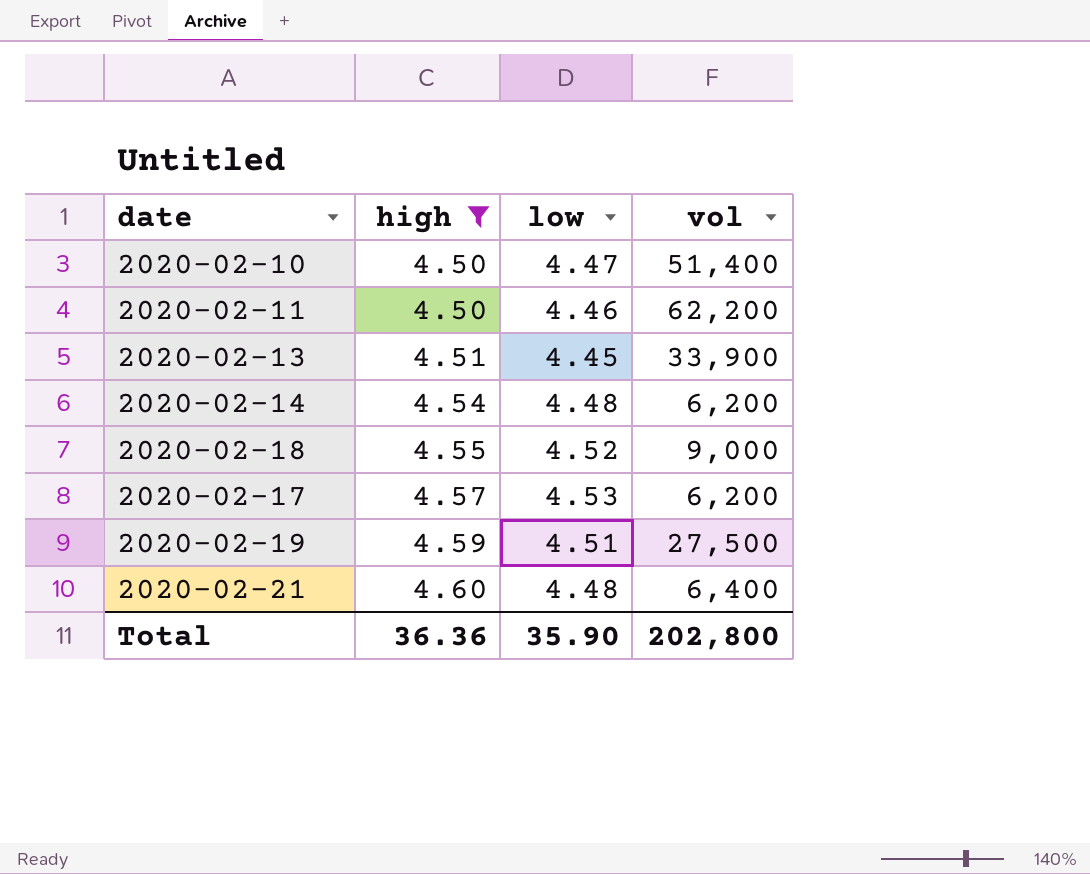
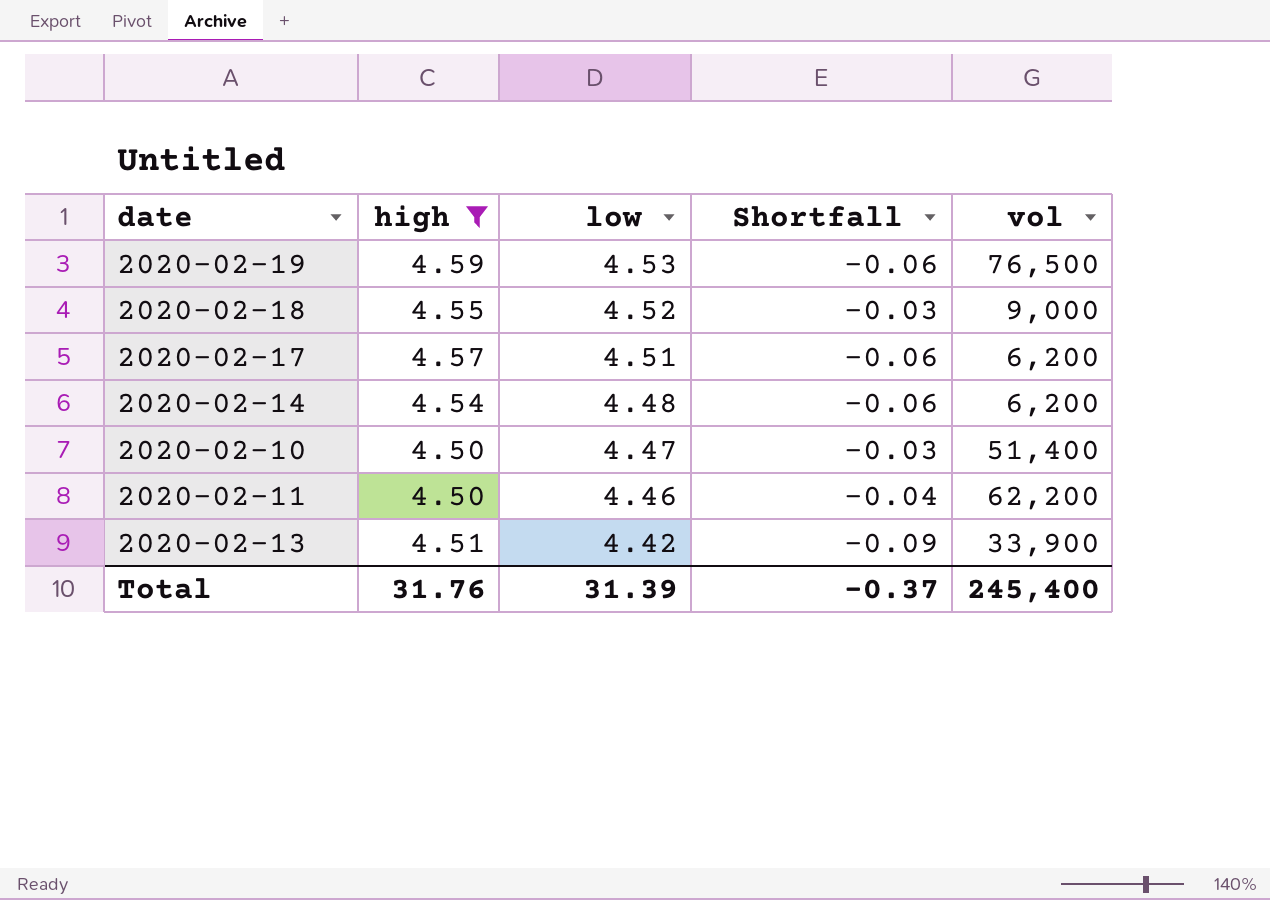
row order: high ascending -> low descending
column Shortfall | formula: none -> [low] - [high]
row 2020-02-21: 4.60 | 4.48 | 6,400 -> none
2020-02-19 | low: 4.51 -> 4.53
2020-02-19 | vol: 27,500 -> 76,500
2020-02-17 | low: 4.53 -> 4.51
2020-02-13 | low: 4.45 -> 4.42
Total | high: 36.36 -> 31.76
Total | low: 35.90 -> 31.39
Total | vol: 202,800 -> 245,400

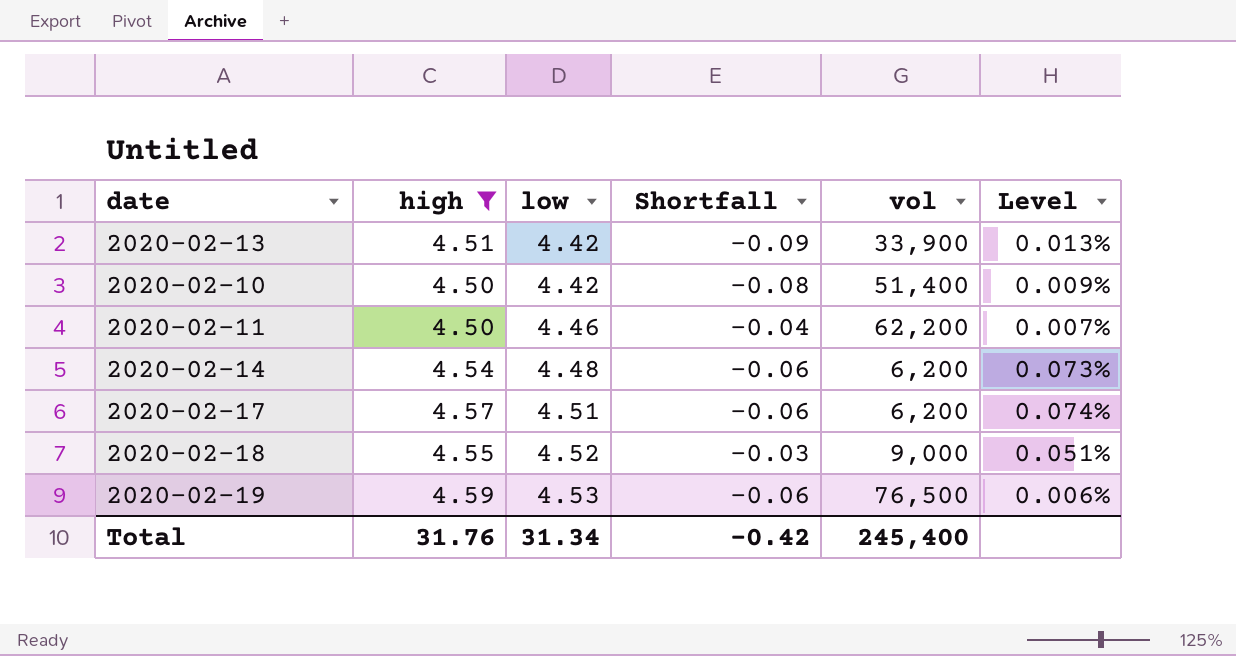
row order: low descending -> low ascending
column Level | formula: none -> [high] / [vol]
2020-02-10 | low: 4.47 -> 4.42
2020-02-10 | Shortfall: -0.03 -> -0.08
Total | low: 31.39 -> 31.34
Total | Shortfall: -0.37 -> -0.42

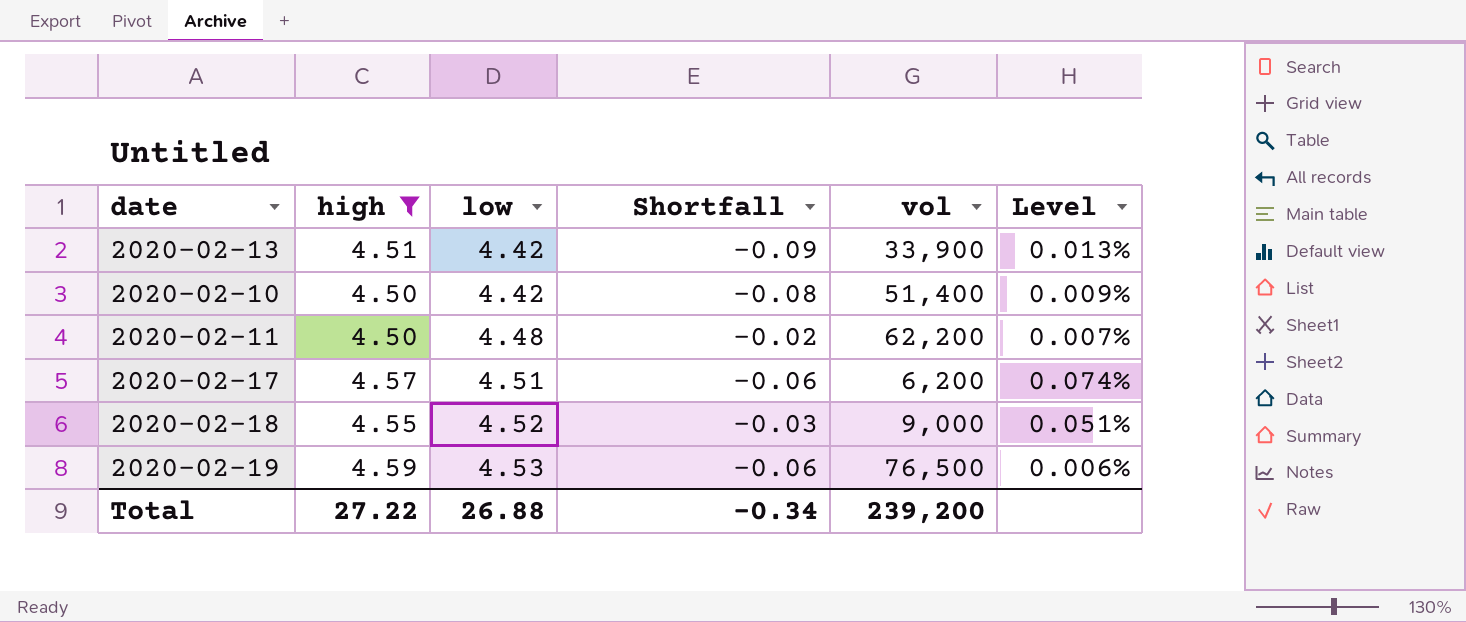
row 2020-02-14: 4.54 | 4.48 | -0.06 | 6,200 | 0.073% -> none
2020-02-11 | low: 4.46 -> 4.48
2020-02-11 | Shortfall: -0.04 -> -0.02
Total | high: 31.76 -> 27.22
Total | low: 31.34 -> 26.88
Total | Shortfall: -0.42 -> -0.34
Total | vol: 245,400 -> 239,200

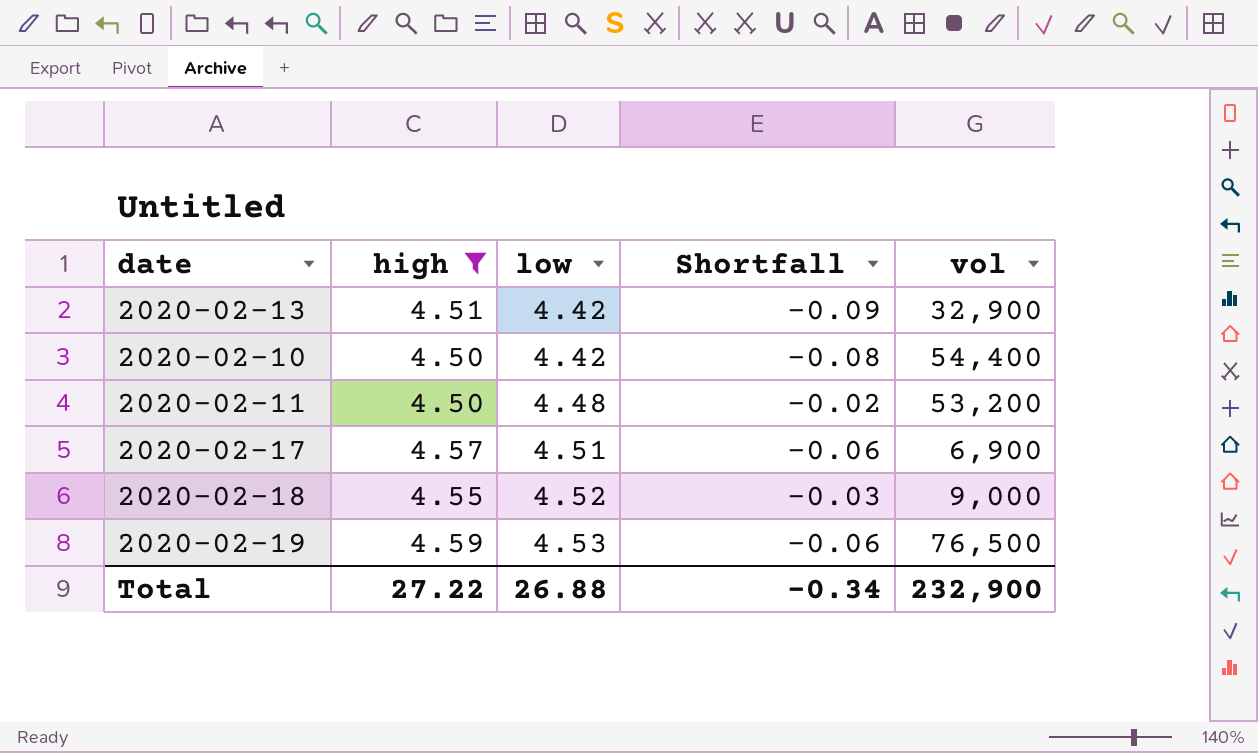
column Level | formula: [high] / [vol] -> none
2020-02-13 | vol: 33,900 -> 32,900
2020-02-10 | vol: 51,400 -> 54,400
2020-02-11 | vol: 62,200 -> 53,200
2020-02-17 | vol: 6,200 -> 6,900
Total | vol: 239,200 -> 232,900

